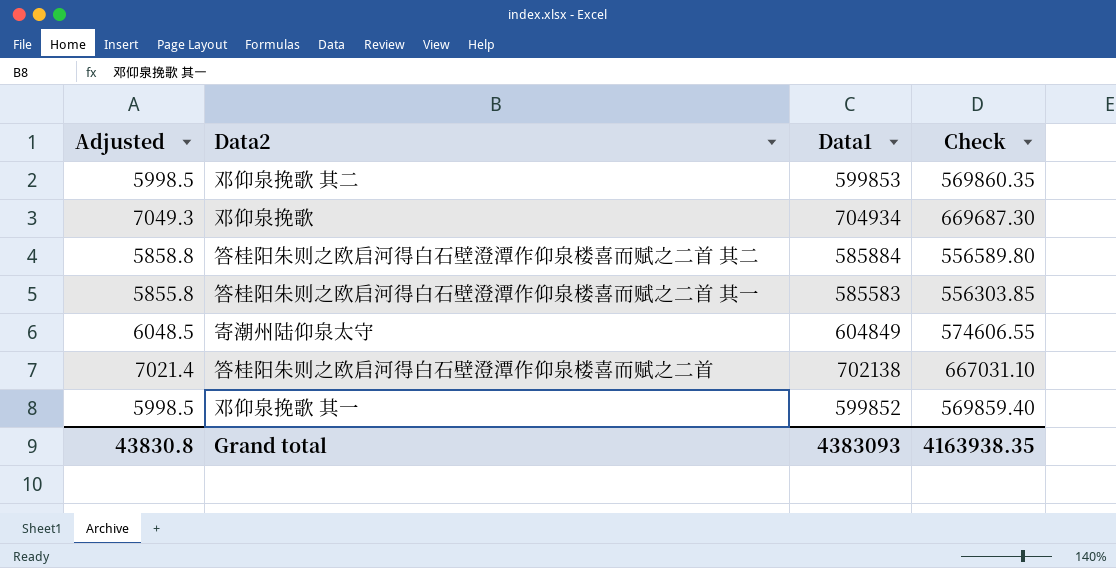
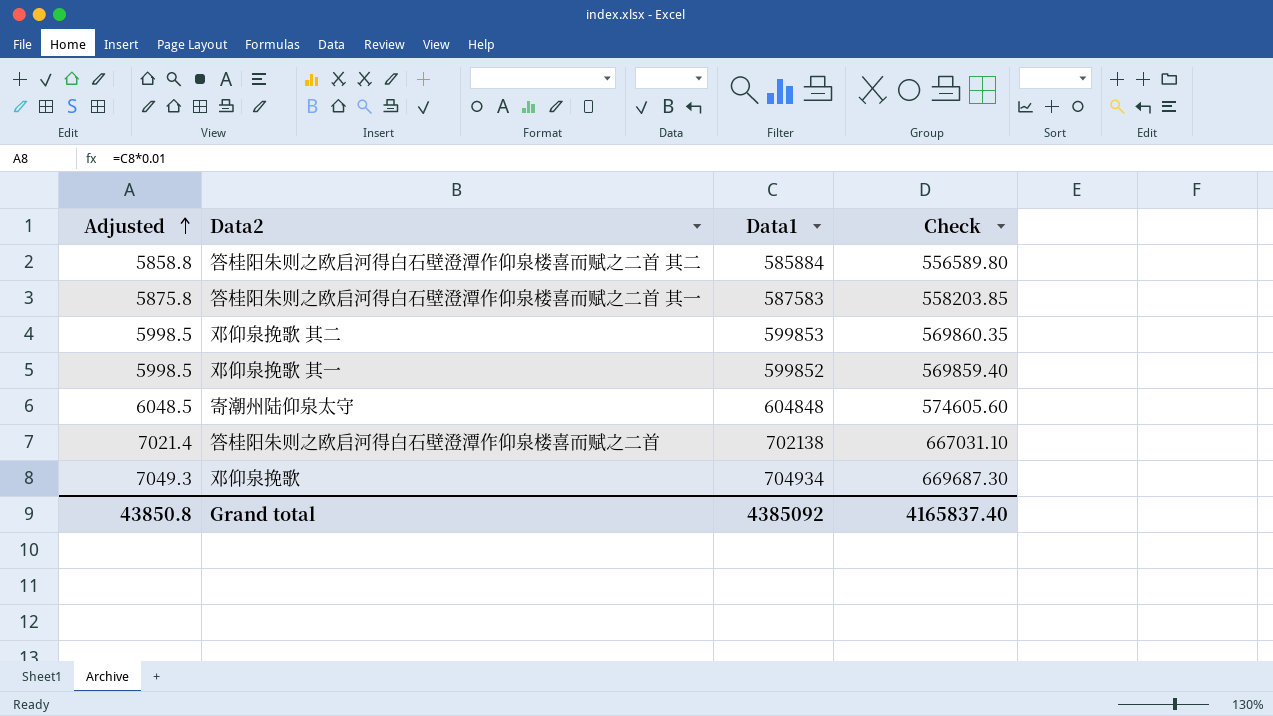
row order: none -> Adjusted ascending
答桂阳朱则之欧启河得白石壁澄潭作仰泉楼喜而赋之二首 其一 | Adjusted: 5855.8 -> 5875.8
答桂阳朱则之欧启河得白石壁澄潭作仰泉楼喜而赋之二首 其一 | Data1: 585583 -> 587583
答桂阳朱则之欧启河得白石壁澄潭作仰泉楼喜而赋之二首 其一 | Check: 556303.85 -> 558203.85
寄潮州陆仰泉太守 | Data1: 604849 -> 604848
寄潮州陆仰泉太守 | Check: 574606.55 -> 574605.60
Grand total | Adjusted: 43830.8 -> 43850.8
Grand total | Data1: 4383093 -> 4385092
Grand total | Check: 4163938.35 -> 4165837.40

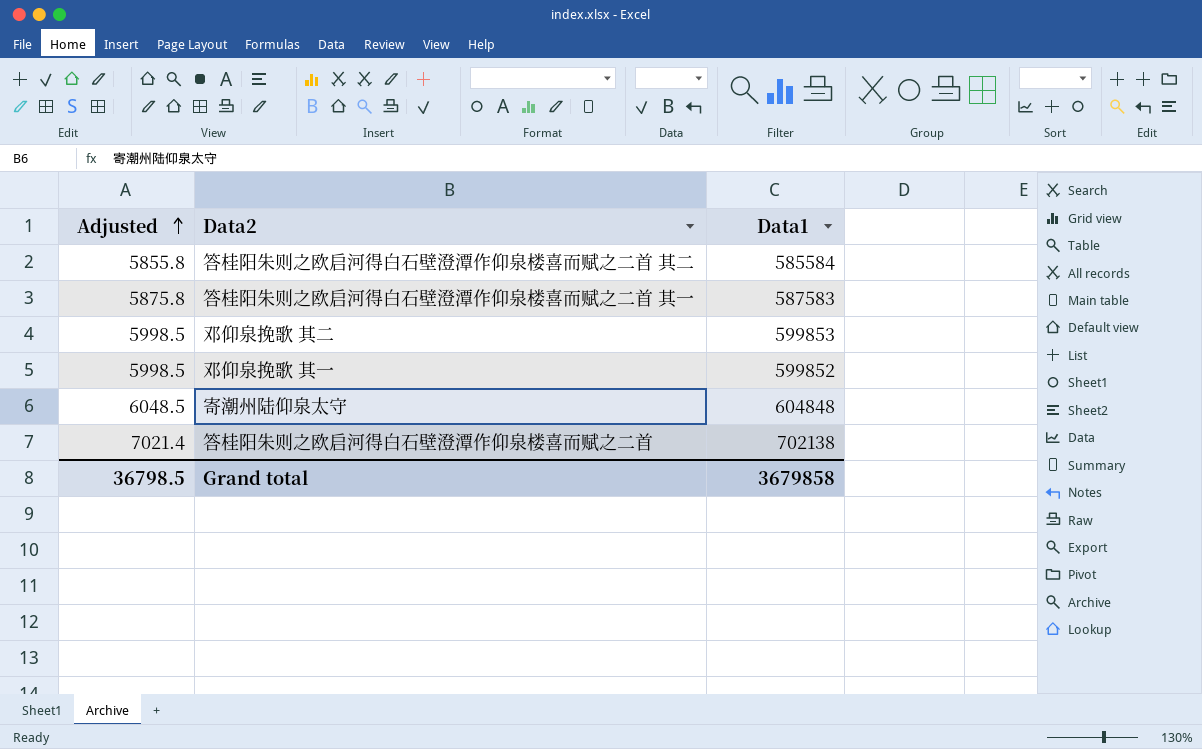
column Check | formula: [Data1] * 0.95 -> none
row 邓仰泉挽歌: 7049.3 | 704934 | 669687.30 -> none
答桂阳朱则之欧启河得白石壁澄潭作仰泉楼喜而赋之二首 其二 | Adjusted: 5858.8 -> 5855.8
答桂阳朱则之欧启河得白石壁澄潭作仰泉楼喜而赋之二首 其二 | Data1: 585884 -> 585584
Grand total | Adjusted: 43850.8 -> 36798.5
Grand total | Data1: 4385092 -> 3679858

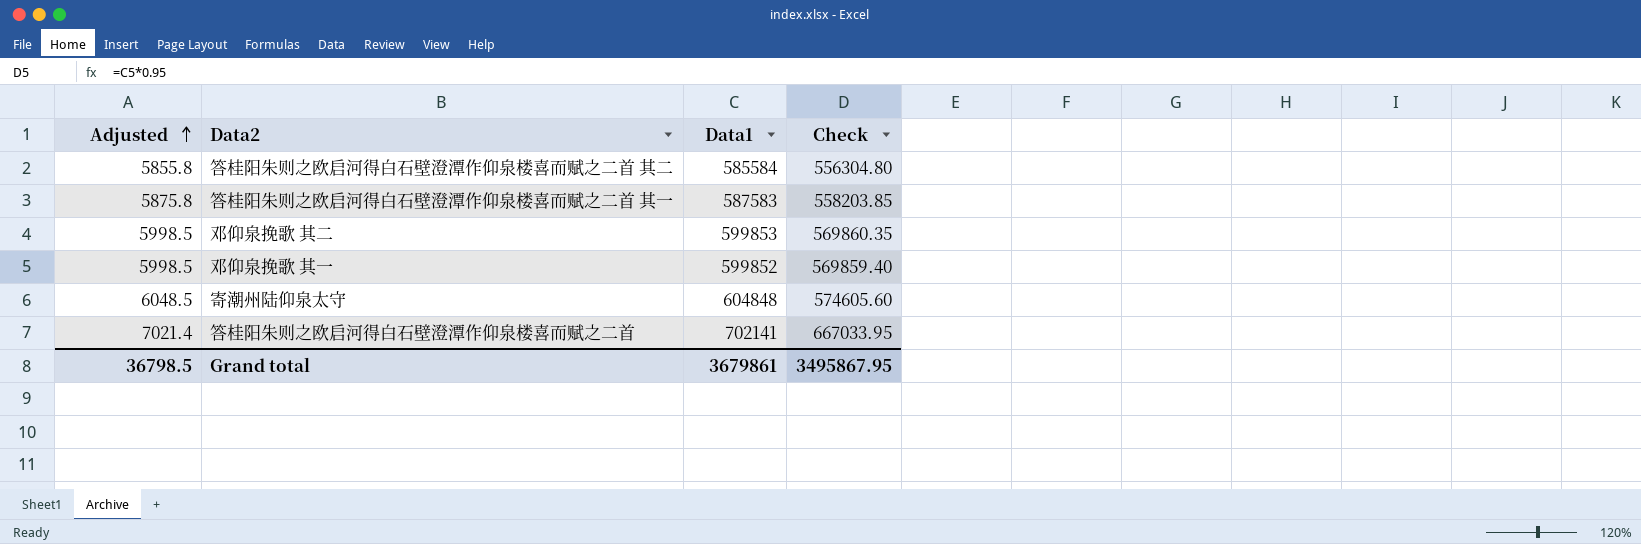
column Check | formula: none -> [Data1] * 0.95
答桂阳朱则之欧启河得白石壁澄潭作仰泉楼喜而赋之二首 | Data1: 702138 -> 702141
Grand total | Data1: 3679858 -> 3679861

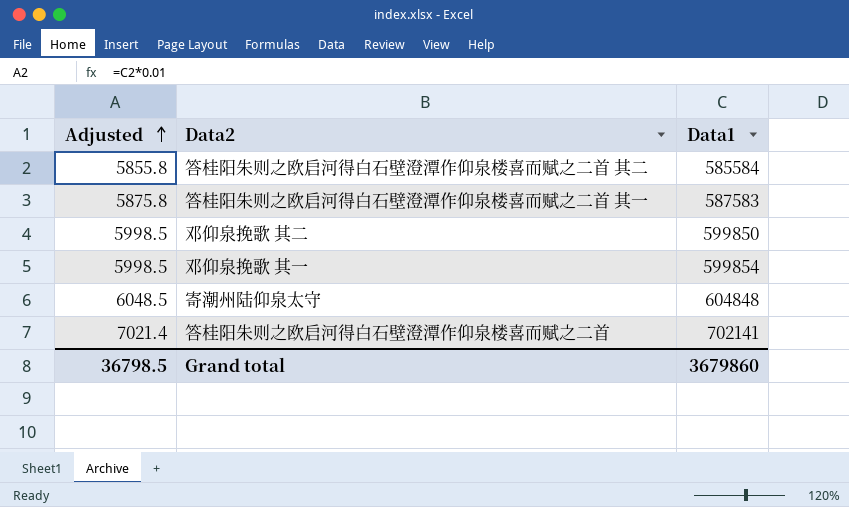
column Check | formula: [Data1] * 0.95 -> none
邓仰泉挽歌 其二 | Data1: 599853 -> 599850
邓仰泉挽歌 其一 | Data1: 599852 -> 599854
Grand total | Data1: 3679861 -> 3679860

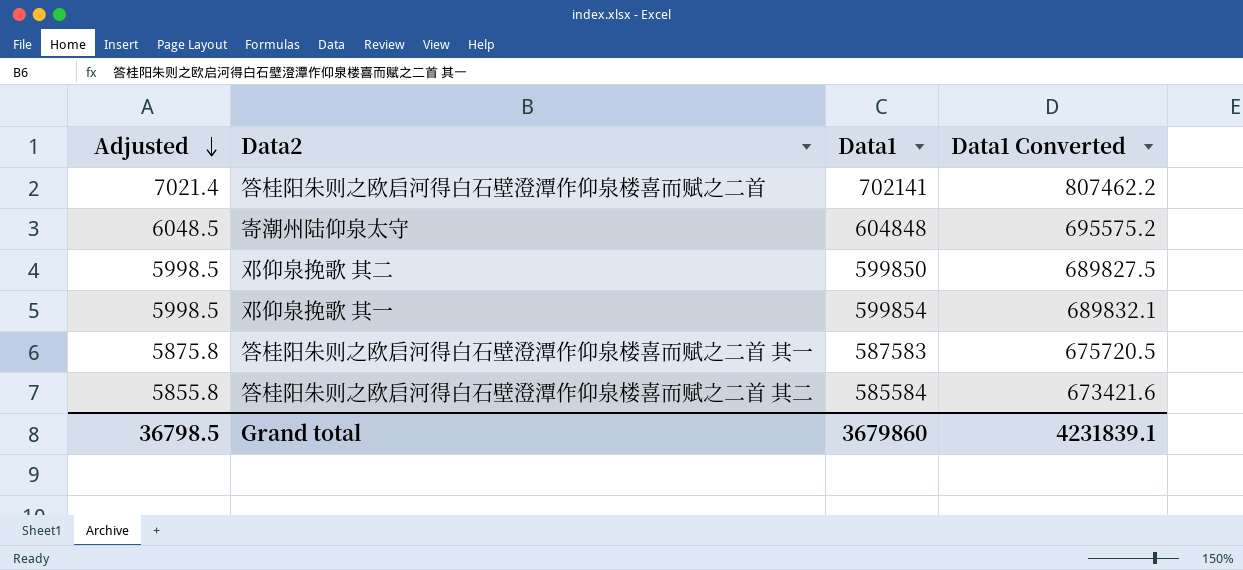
row order: Adjusted ascending -> Adjusted descending
column Data1 Converted | formula: none -> [Data1] * 1.15

